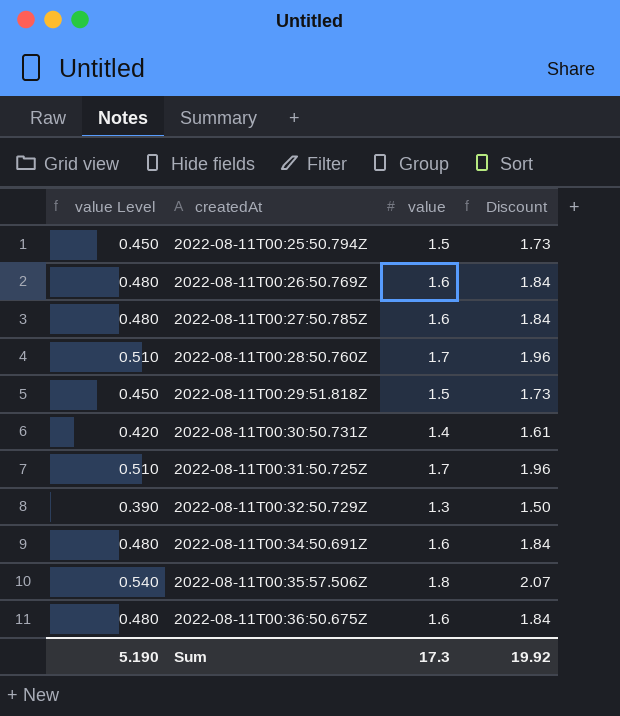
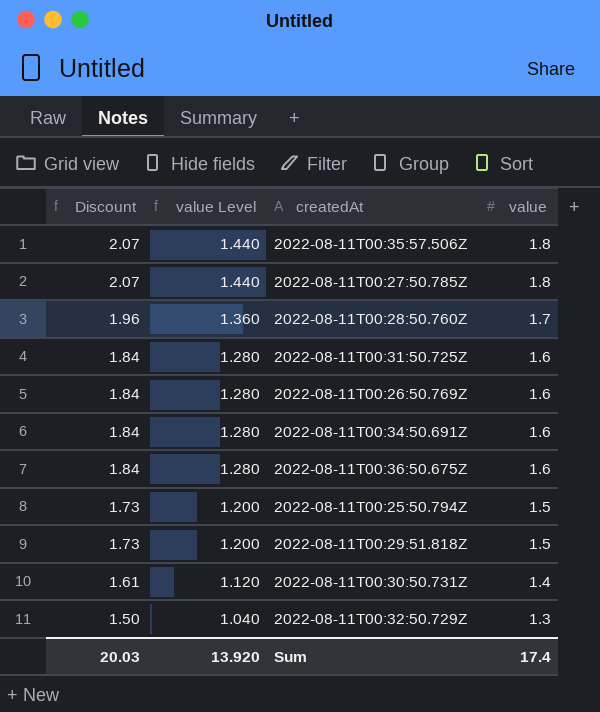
row order: createdAt ascending -> Discount descending
column Discount | position: 4 -> 1
column value Level | formula: [value] * 0.3 -> [value] * 0.8
2022-08-11T00:27:50.785Z | Discount: 1.84 -> 2.07
2022-08-11T00:27:50.785Z | value: 1.6 -> 1.8
2022-08-11T00:31:50.725Z | Discount: 1.96 -> 1.84
2022-08-11T00:31:50.725Z | value: 1.7 -> 1.6
Sum | Discount: 19.92 -> 20.03
Sum | value Level: 5.190 -> 13.920
Sum | value: 17.3 -> 17.4

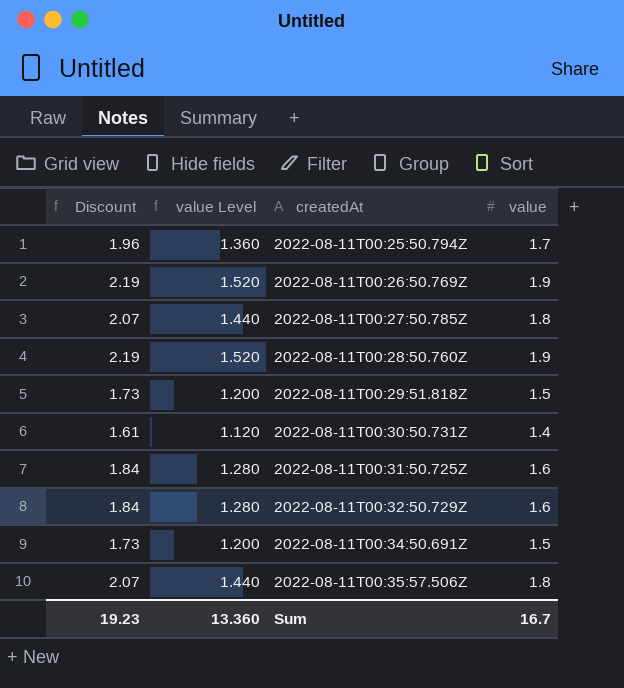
row order: Discount descending -> createdAt ascending
row 2022-08-11T00:36:50.675Z: 1.84 | 1.280 | 1.6 -> none
2022-08-11T00:25:50.794Z | Discount: 1.73 -> 1.96
2022-08-11T00:25:50.794Z | value Level: 1.200 -> 1.360
2022-08-11T00:25:50.794Z | value: 1.5 -> 1.7
2022-08-11T00:26:50.769Z | Discount: 1.84 -> 2.19
2022-08-11T00:26:50.769Z | value Level: 1.280 -> 1.520
2022-08-11T00:26:50.769Z | value: 1.6 -> 1.9
2022-08-11T00:28:50.760Z | Discount: 1.96 -> 2.19
2022-08-11T00:28:50.760Z | value Level: 1.360 -> 1.520
2022-08-11T00:28:50.760Z | value: 1.7 -> 1.9
2022-08-11T00:32:50.729Z | Discount: 1.50 -> 1.84
2022-08-11T00:32:50.729Z | value Level: 1.040 -> 1.280
2022-08-11T00:32:50.729Z | value: 1.3 -> 1.6
2022-08-11T00:34:50.691Z | Discount: 1.84 -> 1.73
2022-08-11T00:34:50.691Z | value Level: 1.280 -> 1.200
2022-08-11T00:34:50.691Z | value: 1.6 -> 1.5
Sum | Discount: 20.03 -> 19.23
Sum | value Level: 13.920 -> 13.360
Sum | value: 17.4 -> 16.7

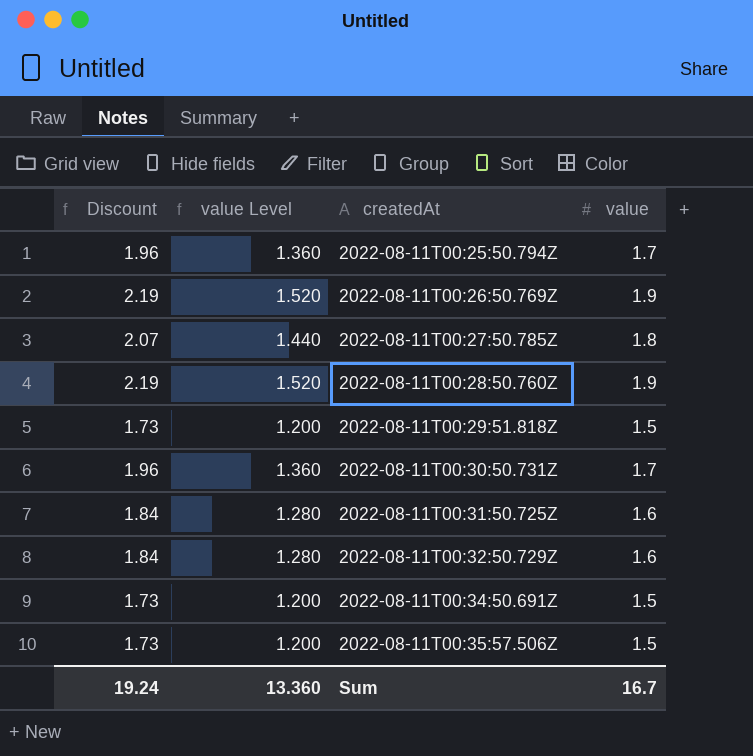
2022-08-11T00:30:50.731Z | Discount: 1.61 -> 1.96
2022-08-11T00:30:50.731Z | value Level: 1.120 -> 1.360
2022-08-11T00:30:50.731Z | value: 1.4 -> 1.7
2022-08-11T00:35:57.506Z | Discount: 2.07 -> 1.73
2022-08-11T00:35:57.506Z | value Level: 1.440 -> 1.200
2022-08-11T00:35:57.506Z | value: 1.8 -> 1.5
Sum | Discount: 19.23 -> 19.24

